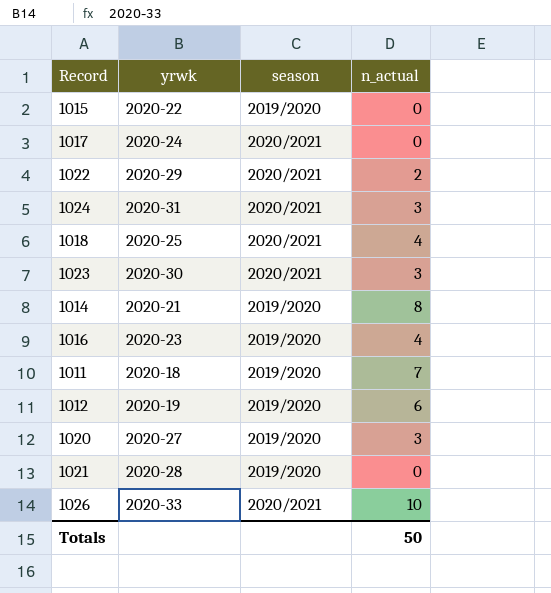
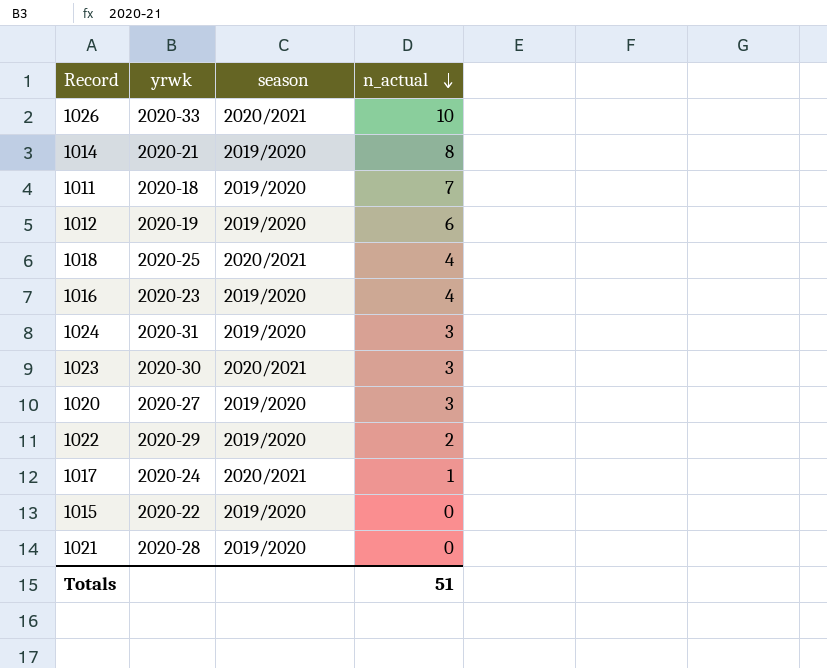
row order: none -> n_actual descending
1024 | season: 2020/2021 -> 2019/2020
1022 | season: 2020/2021 -> 2019/2020
1017 | n_actual: 0 -> 1
Totals | n_actual: 50 -> 51

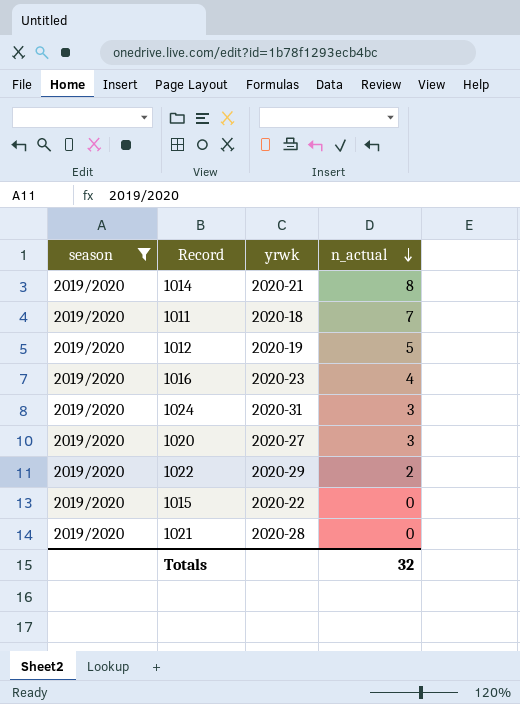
filter: none -> season = 2019/2020
column season | position: 3 -> 1
1012 | n_actual: 6 -> 5
Totals | n_actual: 51 -> 32

